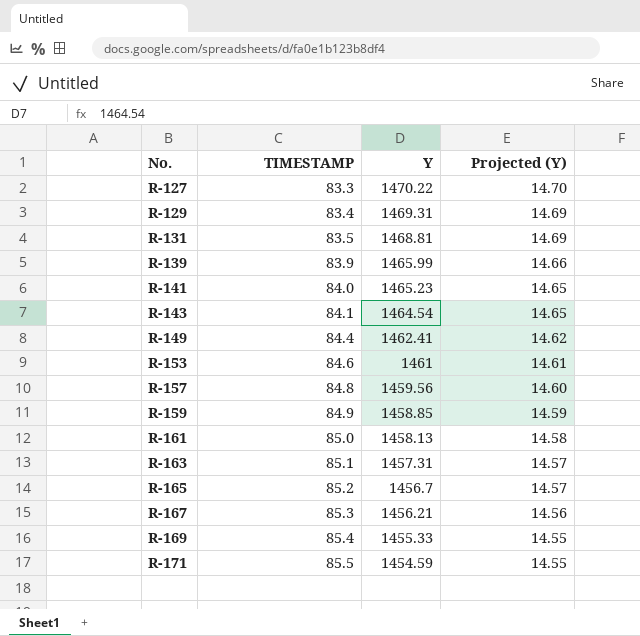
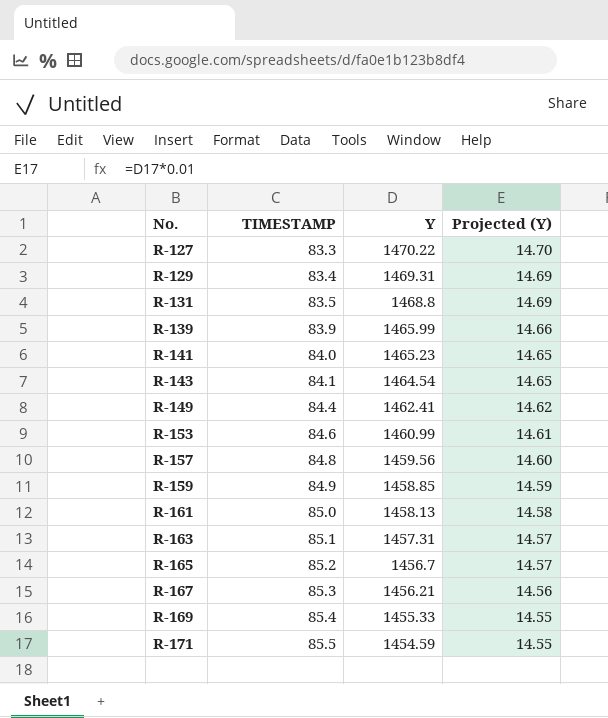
R-131 | Y: 1468.81 -> 1468.8
R-153 | Y: 1461 -> 1460.99

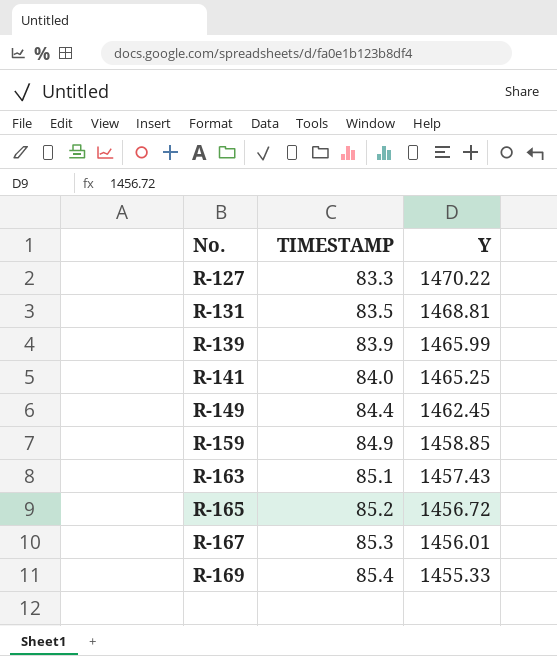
column Projected (Y) | formula: [Y] * 0.01 -> none
row R-129: 83.4 | 1469.31 | 14.69 -> none
row R-143: 84.1 | 1464.54 | 14.65 -> none
row R-153: 84.6 | 1460.99 | 14.61 -> none
row R-157: 84.8 | 1459.56 | 14.60 -> none
row R-161: 85.0 | 1458.13 | 14.58 -> none
row R-171: 85.5 | 1454.59 | 14.55 -> none
R-131 | Y: 1468.8 -> 1468.81
R-141 | Y: 1465.23 -> 1465.25
R-149 | Y: 1462.41 -> 1462.45
R-163 | Y: 1457.31 -> 1457.43
R-165 | Y: 1456.7 -> 1456.72
R-167 | Y: 1456.21 -> 1456.01

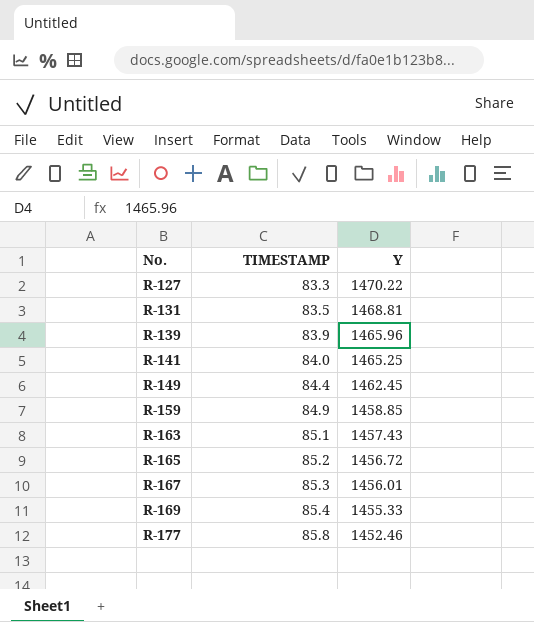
R-139 | Y: 1465.99 -> 1465.96
row R-177: none -> 85.8 | 1452.46

